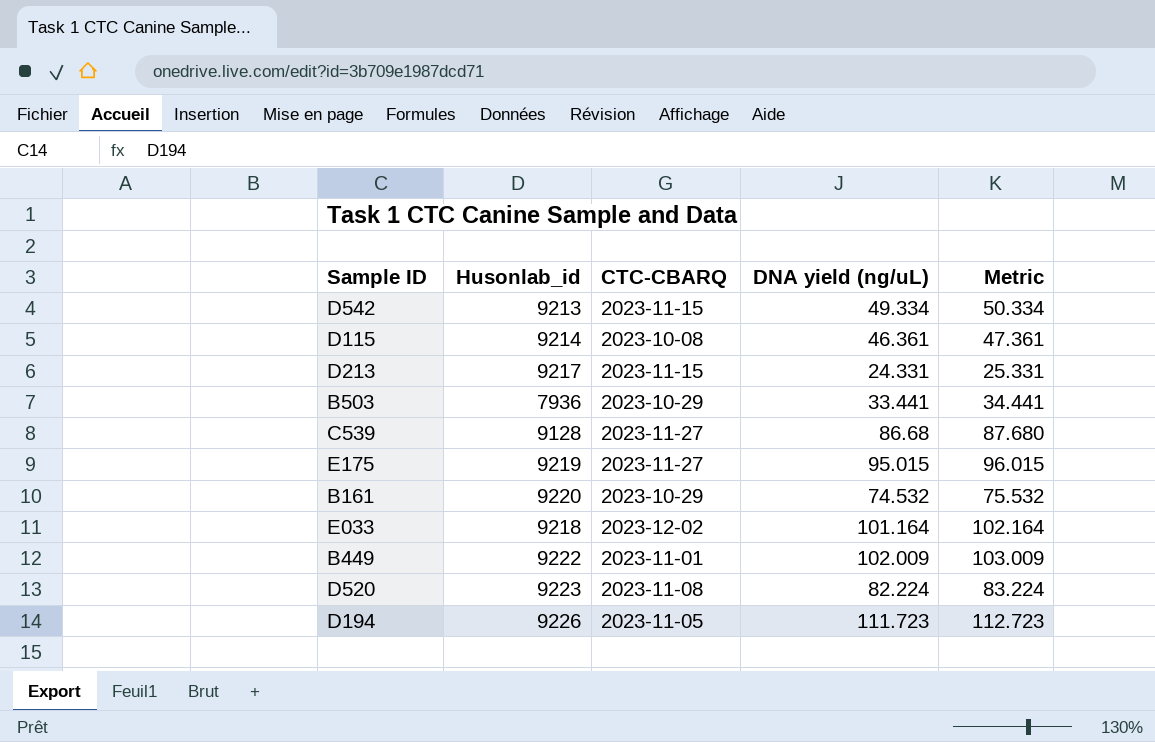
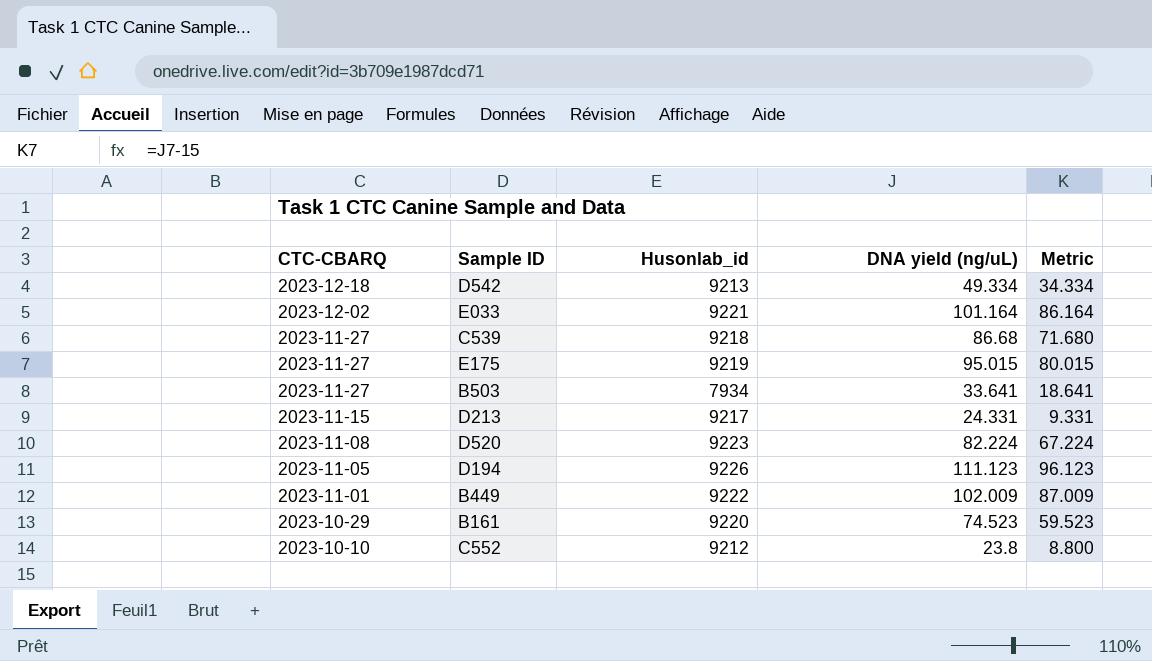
row order: none -> CTC-CBARQ descending
column CTC-CBARQ | position: 3 -> 1
column Metric | formula: [DNA yield (ng/uL)] + 1 -> [DNA yield (ng/uL)] - 15
row D115: 9214 | 2023-10-08 | 46.361 | 47.361 -> none
D542 | CTC-CBARQ: 2023-11-15 -> 2023-12-18
E033 | Husonlab_id: 9218 -> 9221
C539 | Husonlab_id: 9128 -> 9218
B503 | CTC-CBARQ: 2023-10-29 -> 2023-11-27
B503 | Husonlab_id: 7936 -> 7934
B503 | DNA yield (ng/uL): 33.441 -> 33.641
D194 | DNA yield (ng/uL): 111.723 -> 111.123
B161 | DNA yield (ng/uL): 74.532 -> 74.523
row C552: none -> 2023-10-10 | 9212 | 23.8 | 8.800

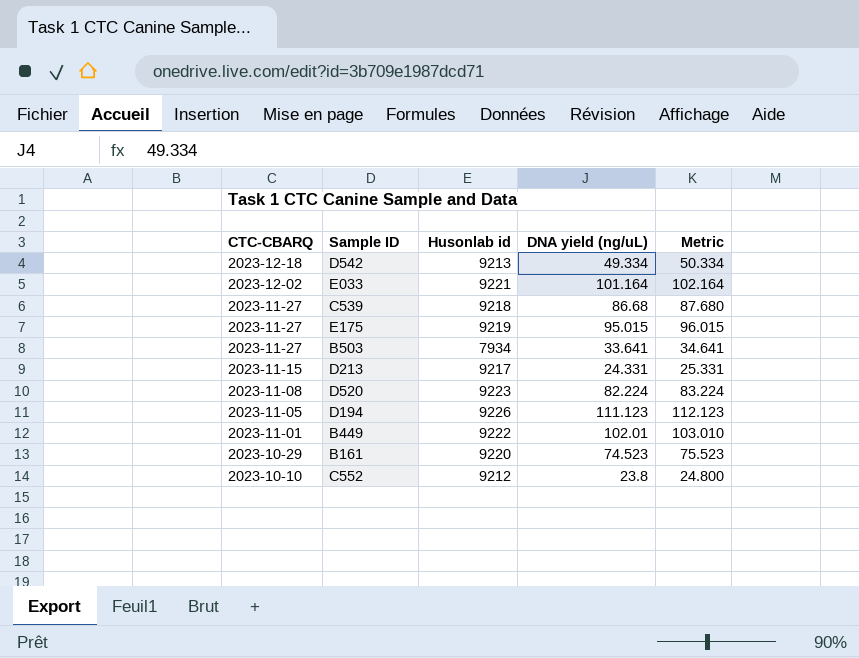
column name: Husonlab_id -> Husonlab id
column Metric | formula: [DNA yield (ng/uL)] - 15 -> [DNA yield (ng/uL)] + 1
B449 | DNA yield (ng/uL): 102.009 -> 102.01

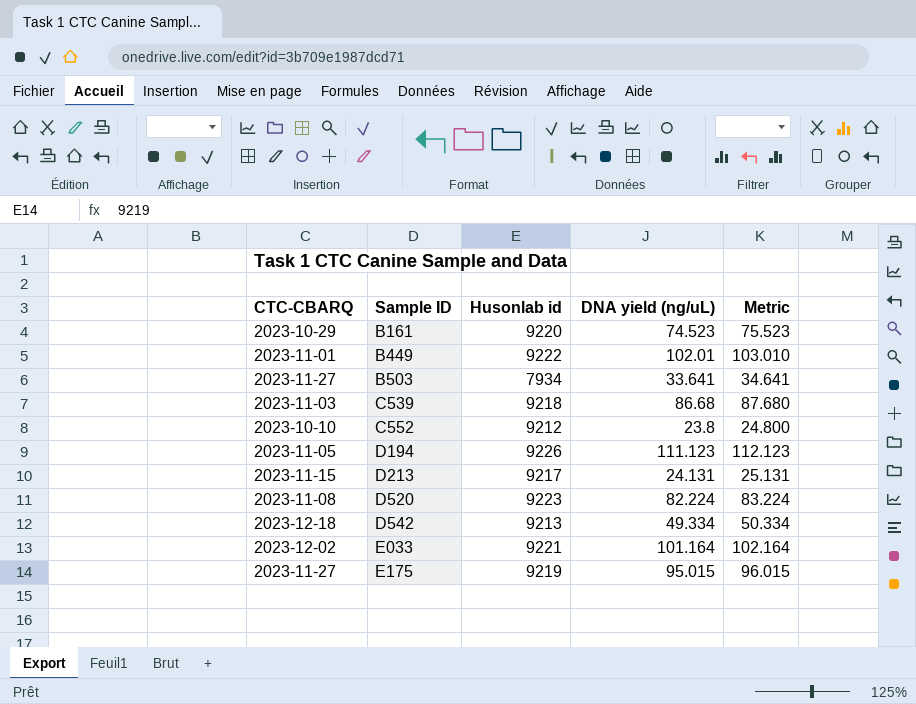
row order: CTC-CBARQ descending -> Sample ID ascending
C539 | CTC-CBARQ: 2023-11-27 -> 2023-11-03
D213 | DNA yield (ng/uL): 24.331 -> 24.131
D213 | Metric: 25.331 -> 25.131

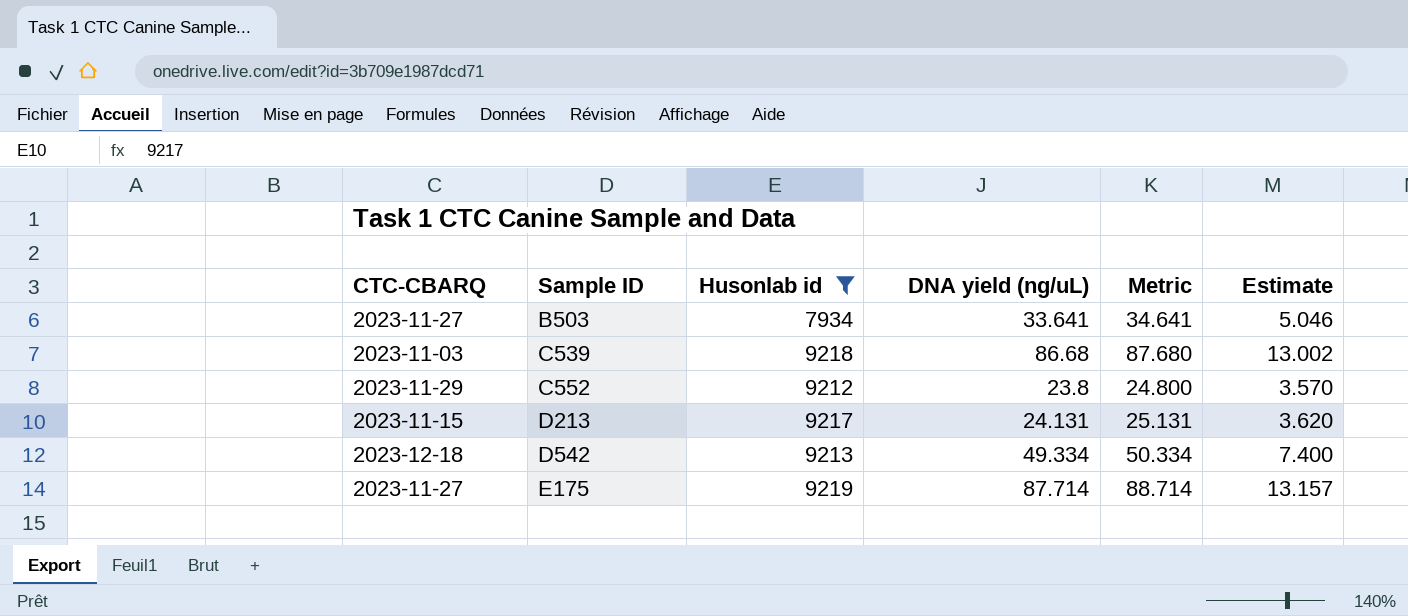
filter: none -> Husonlab id <= 9219
column Estimate | formula: none -> [DNA yield (ng/uL)] * 0.15
C552 | CTC-CBARQ: 2023-10-10 -> 2023-11-29
E175 | DNA yield (ng/uL): 95.015 -> 87.714
E175 | Metric: 96.015 -> 88.714

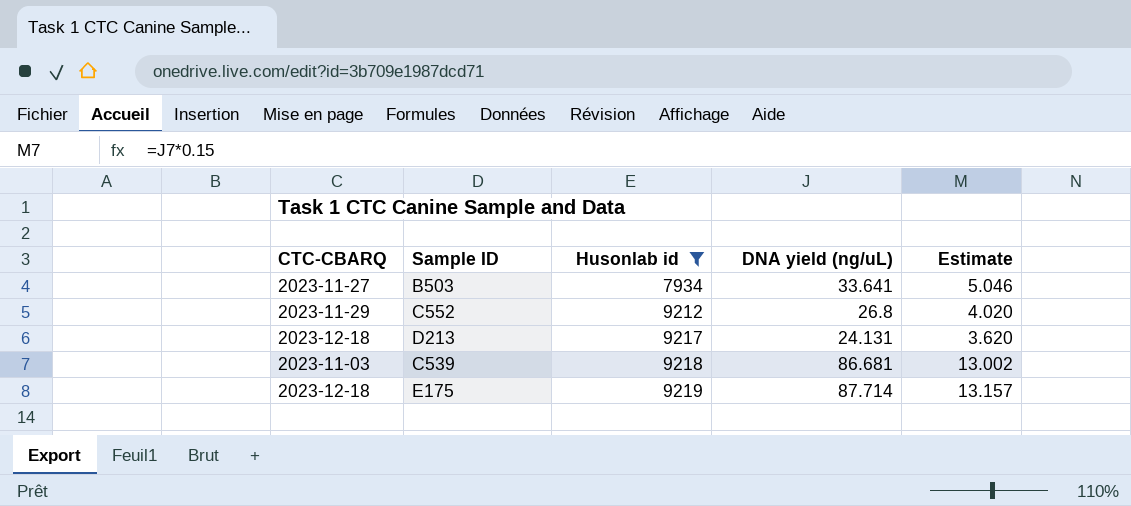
row order: Sample ID ascending -> Husonlab id ascending
column Metric | formula: [DNA yield (ng/uL)] + 1 -> none
row D542: 2023-12-18 | 9213 | 49.334 | 50.334 | 7.400 -> none
C552 | DNA yield (ng/uL): 23.8 -> 26.8
C552 | Estimate: 3.570 -> 4.020
D213 | CTC-CBARQ: 2023-11-15 -> 2023-12-18
C539 | DNA yield (ng/uL): 86.68 -> 86.681
E175 | CTC-CBARQ: 2023-11-27 -> 2023-12-18

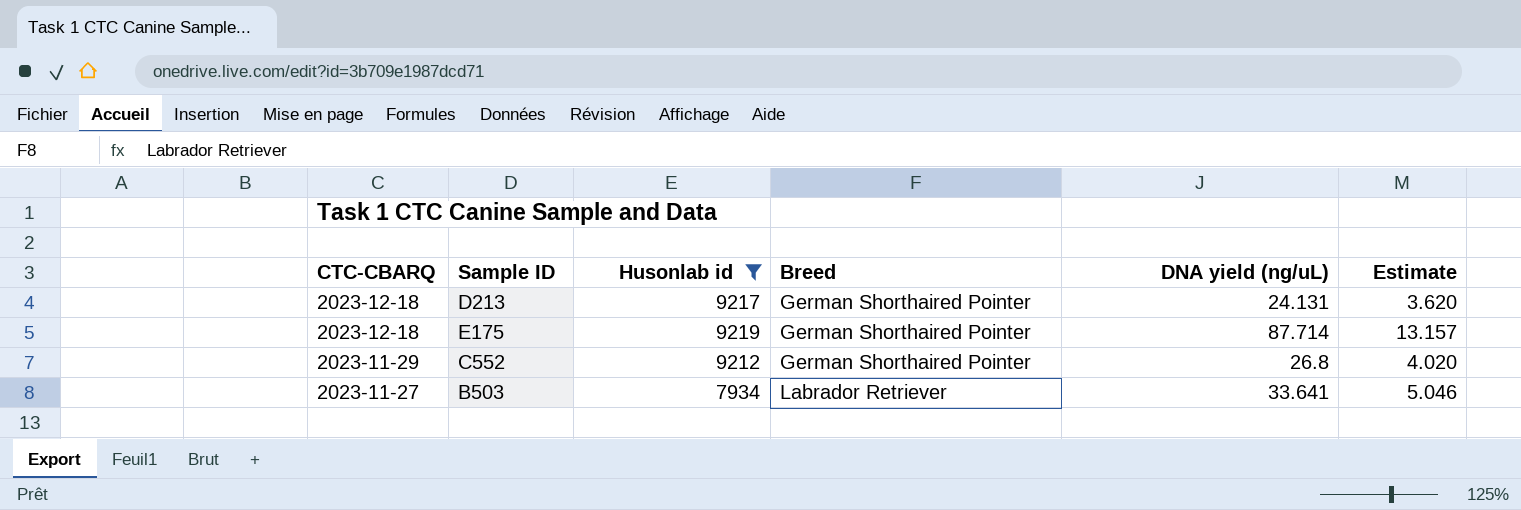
row order: Husonlab id ascending -> CTC-CBARQ descending
column Breed | position: none -> 4
row C539: 2023-11-03 | 9218 | 86.681 | 13.002 -> none

